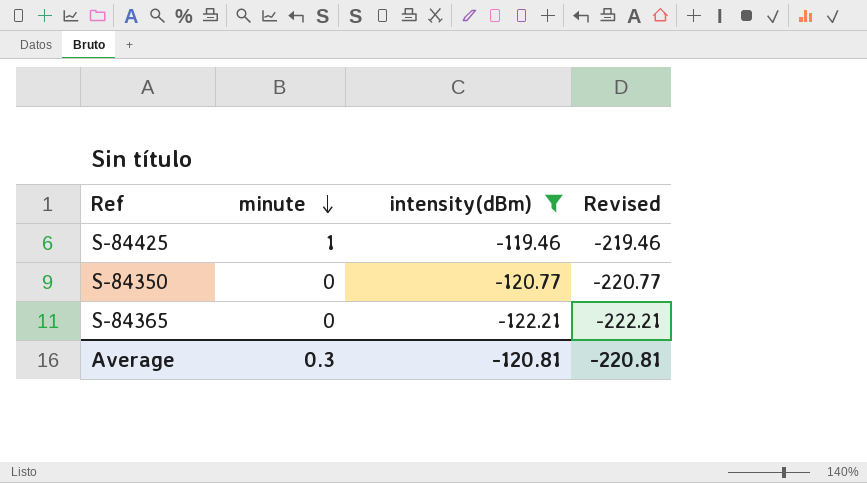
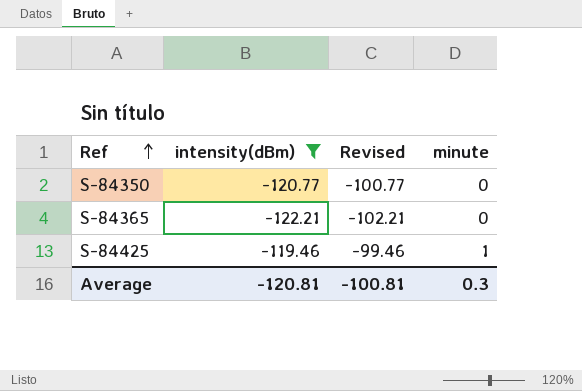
row order: minute descending -> Ref ascending
column Revised | formula: [intensity(dBm)] - 100 -> [intensity(dBm)] + 20
column minute | position: 2 -> 4
Average | Revised: -220.81 -> -100.81

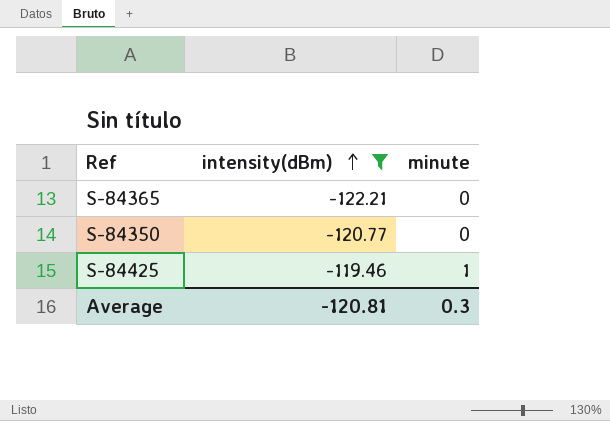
row order: Ref ascending -> intensity(dBm) ascending
column Revised | formula: [intensity(dBm)] + 20 -> none

